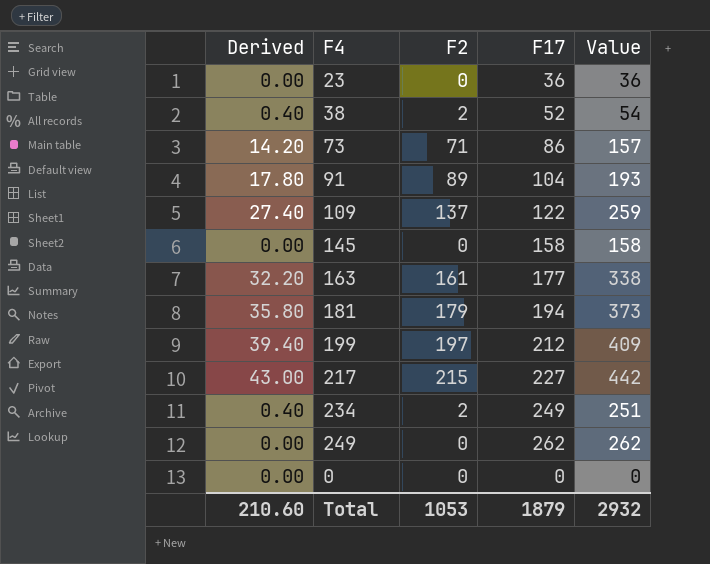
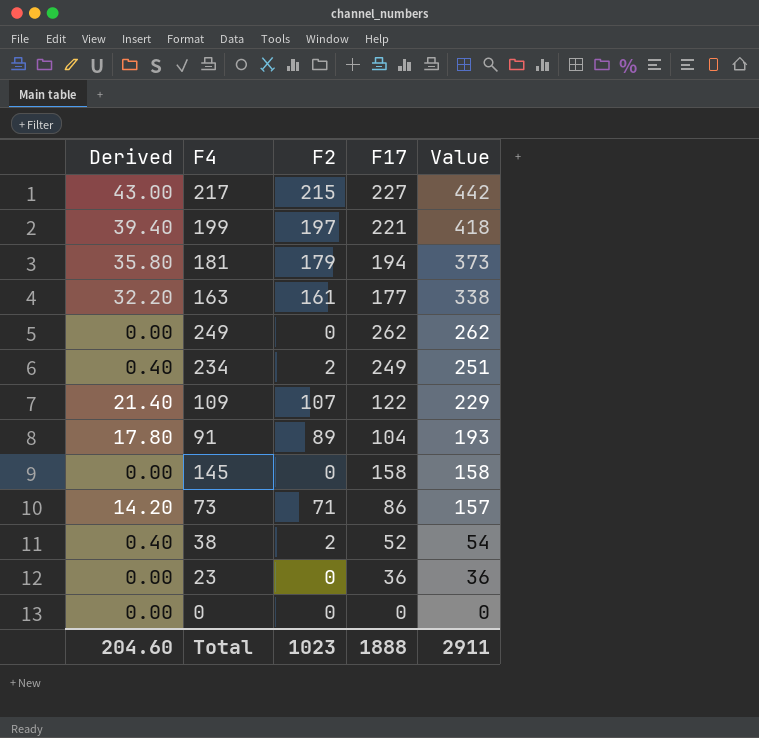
row order: none -> Value descending
199 | F17: 212 -> 221
199 | Value: 409 -> 418
109 | Derived: 27.40 -> 21.40
109 | F2: 137 -> 107
109 | Value: 259 -> 229
Total | Derived: 210.60 -> 204.60
Total | F2: 1053 -> 1023
Total | F17: 1879 -> 1888
Total | Value: 2932 -> 2911

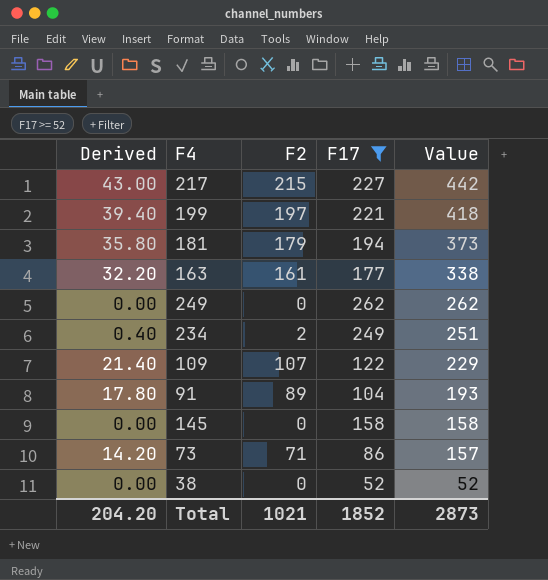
filter: none -> F17 >= 52
38 | Derived: 0.40 -> 0.00
38 | F2: 2 -> 0
38 | Value: 54 -> 52
Total | Derived: 204.60 -> 204.20
Total | F2: 1023 -> 1021
Total | F17: 1888 -> 1852
Total | Value: 2911 -> 2873

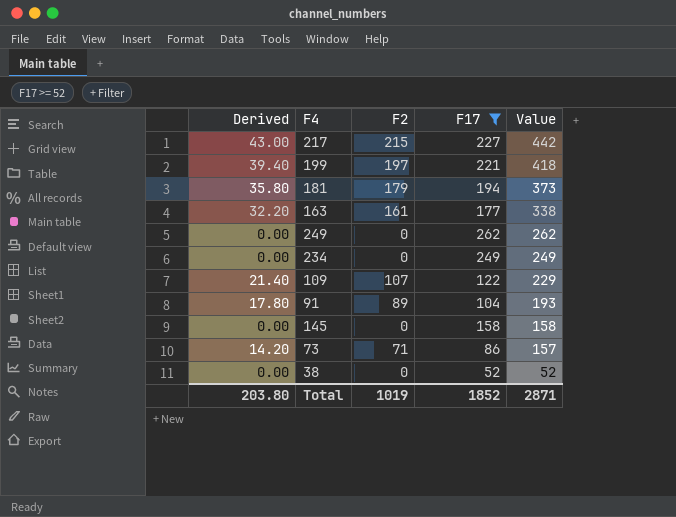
234 | Derived: 0.40 -> 0.00
234 | F2: 2 -> 0
234 | Value: 251 -> 249
Total | Derived: 204.20 -> 203.80
Total | F2: 1021 -> 1019
Total | Value: 2873 -> 2871

